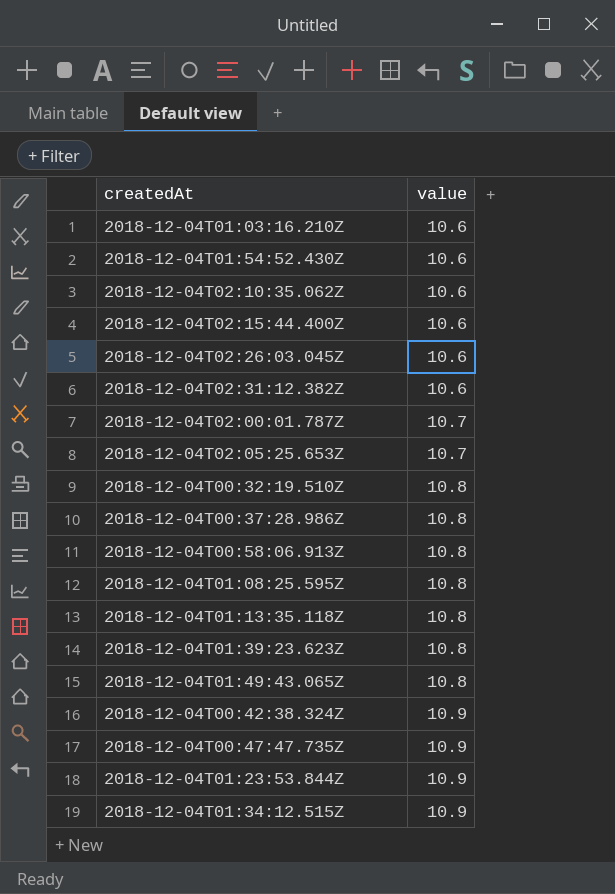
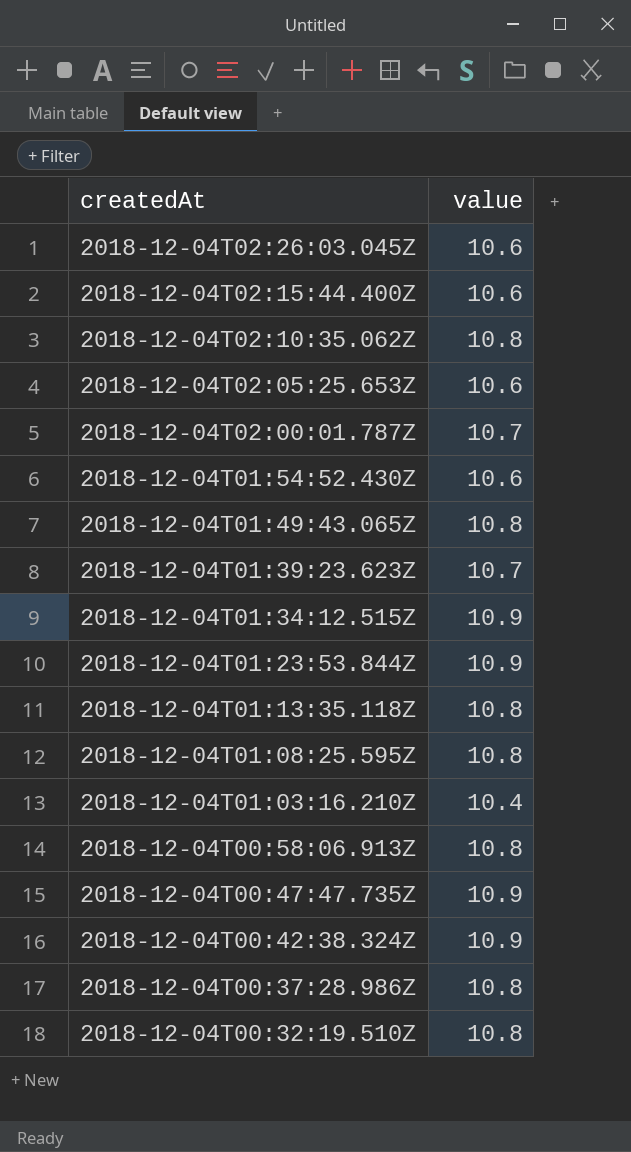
row order: value ascending -> createdAt descending
row 2018-12-04T02:31:12.382Z: 10.6 -> none
2018-12-04T02:10:35.062Z | value: 10.6 -> 10.8
2018-12-04T02:05:25.653Z | value: 10.7 -> 10.6
2018-12-04T01:39:23.623Z | value: 10.8 -> 10.7
2018-12-04T01:03:16.210Z | value: 10.6 -> 10.4

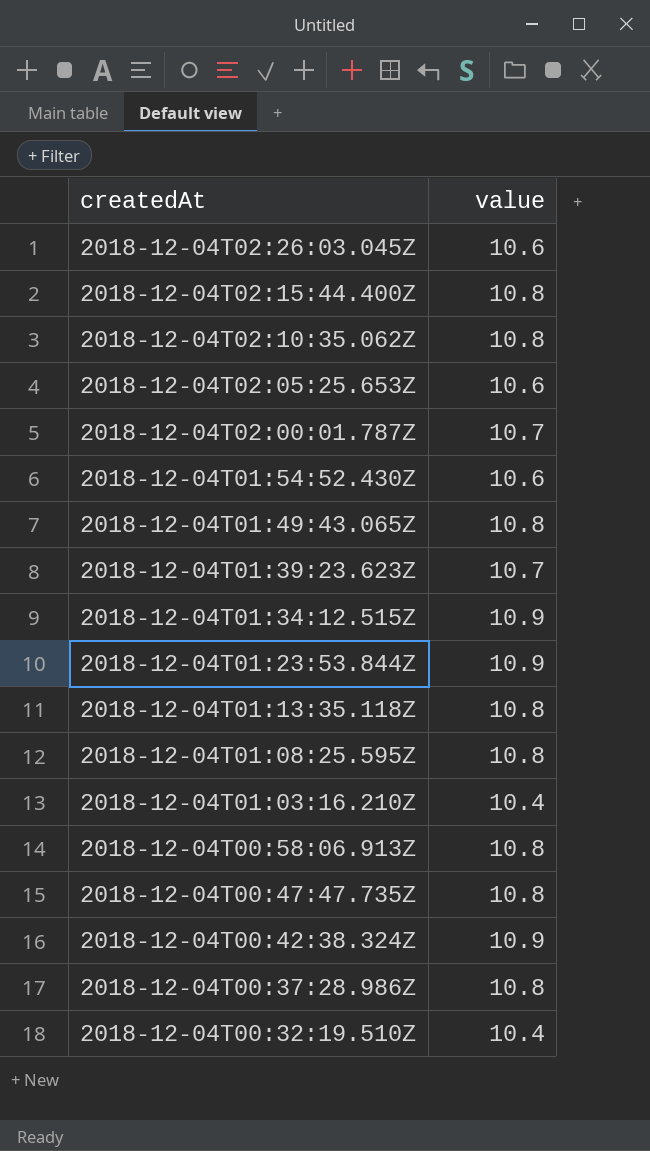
2018-12-04T02:15:44.400Z | value: 10.6 -> 10.8
2018-12-04T00:47:47.735Z | value: 10.9 -> 10.8
2018-12-04T00:32:19.510Z | value: 10.8 -> 10.4

